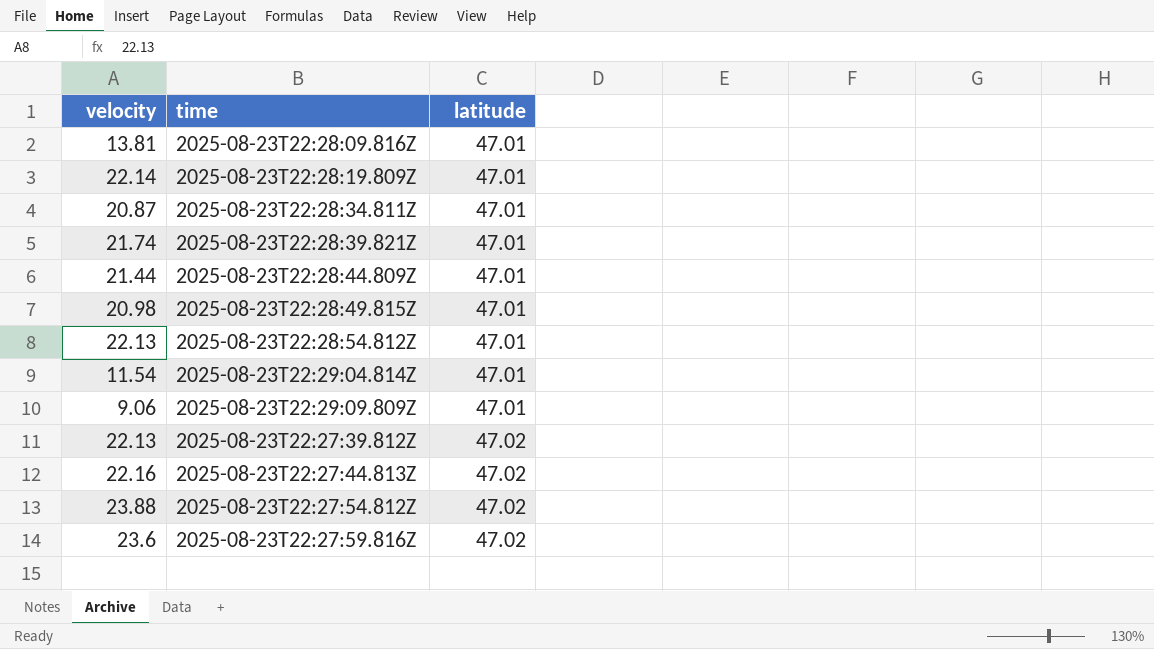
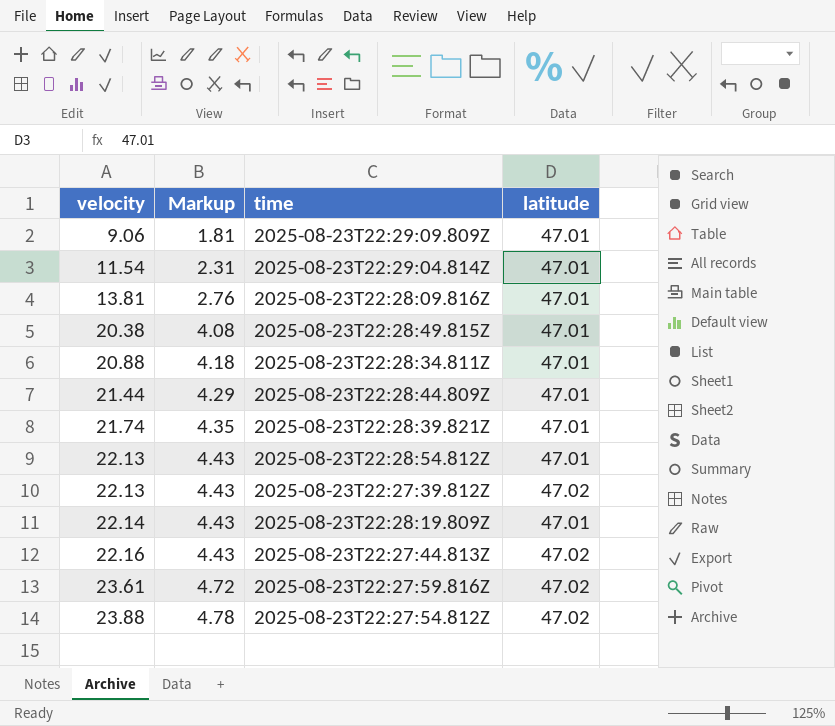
row order: latitude ascending -> velocity ascending
column Markup | formula: none -> [velocity] * 0.2
2025-08-23T22:28:49.815Z | velocity: 20.98 -> 20.38
2025-08-23T22:28:34.811Z | velocity: 20.87 -> 20.88
2025-08-23T22:27:59.816Z | velocity: 23.6 -> 23.61

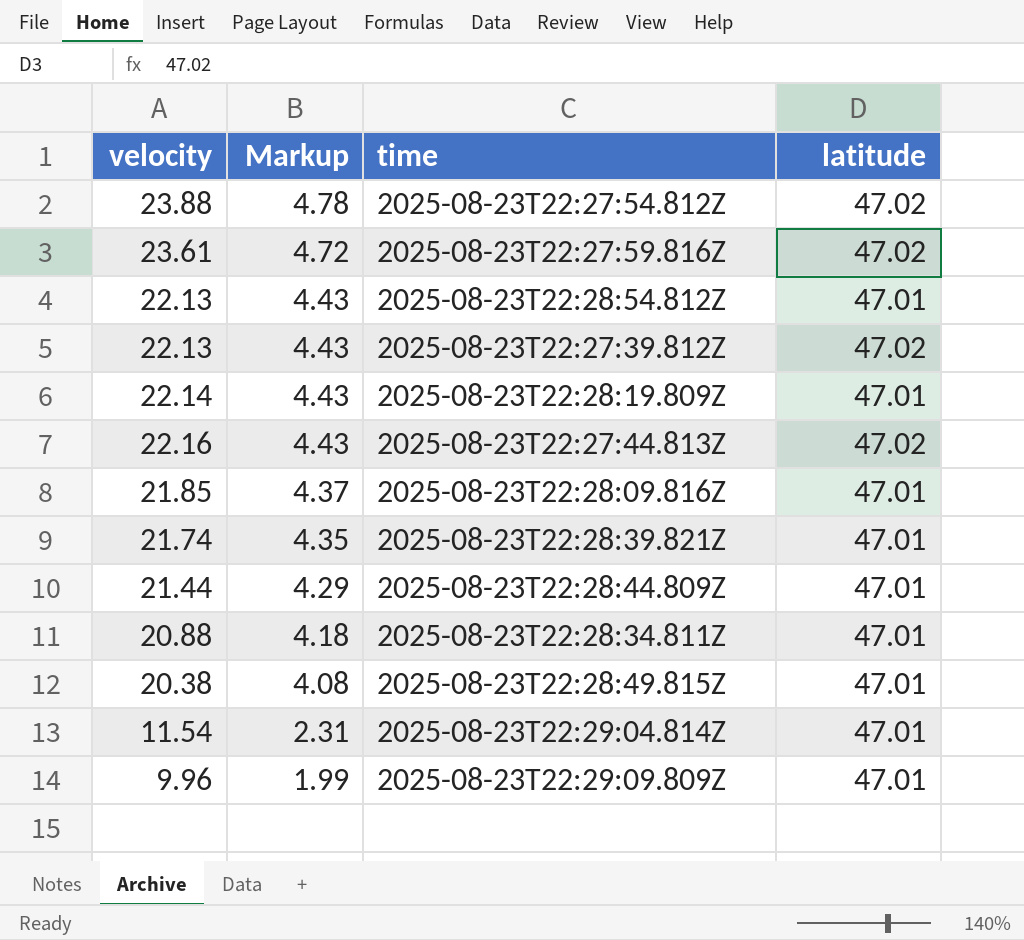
row order: velocity ascending -> Markup descending
2025-08-23T22:28:09.816Z | velocity: 13.81 -> 21.85
2025-08-23T22:28:09.816Z | Markup: 2.76 -> 4.37
2025-08-23T22:29:09.809Z | velocity: 9.06 -> 9.96
2025-08-23T22:29:09.809Z | Markup: 1.81 -> 1.99

